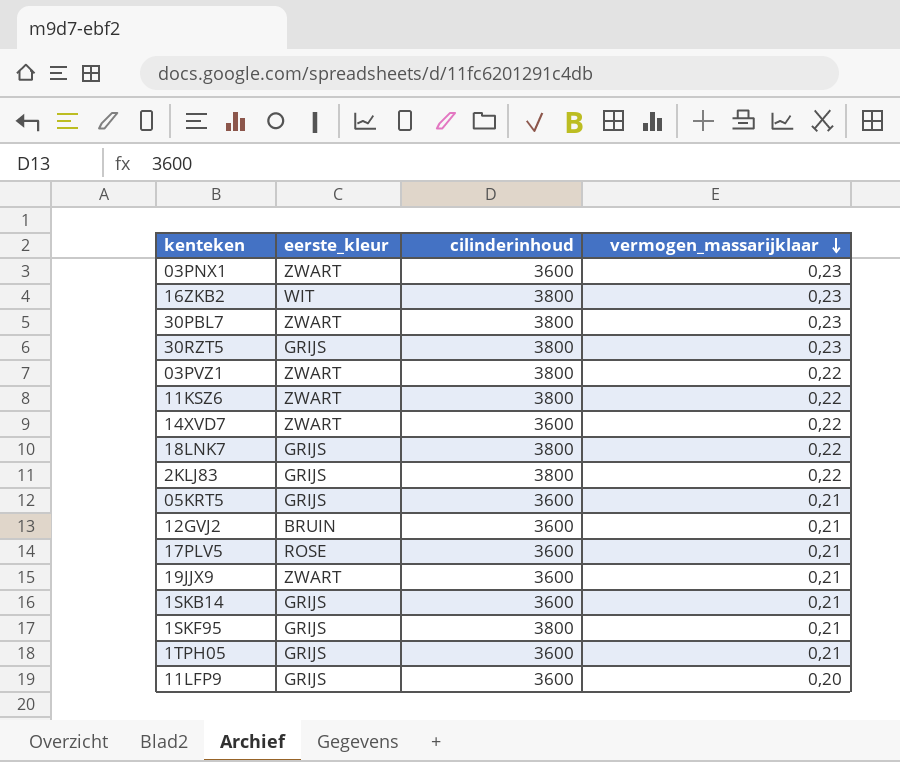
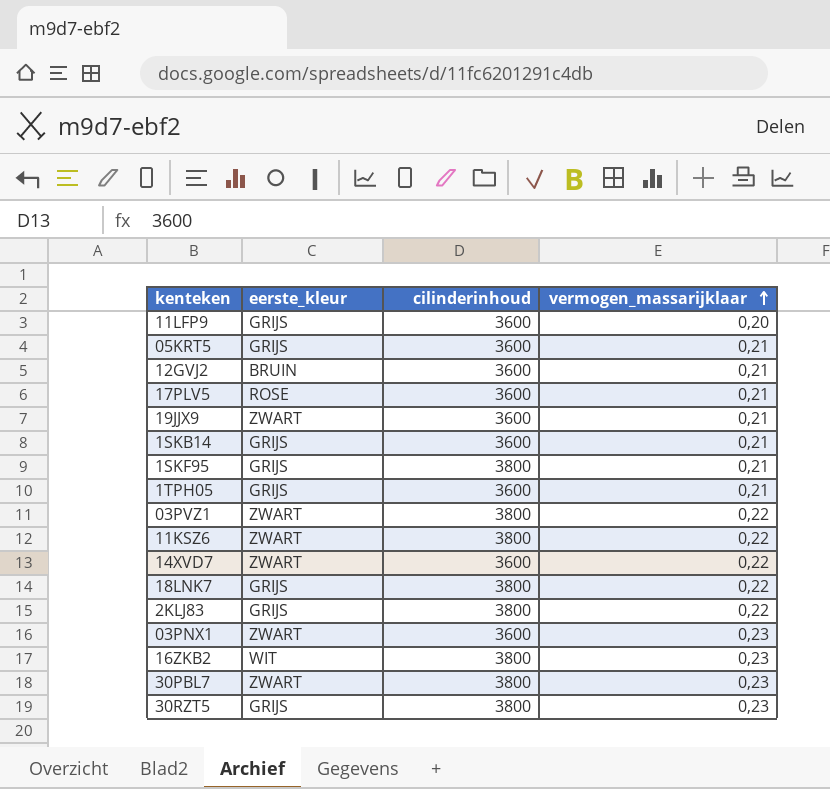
row order: vermogen_massarijklaar descending -> vermogen_massarijklaar ascending

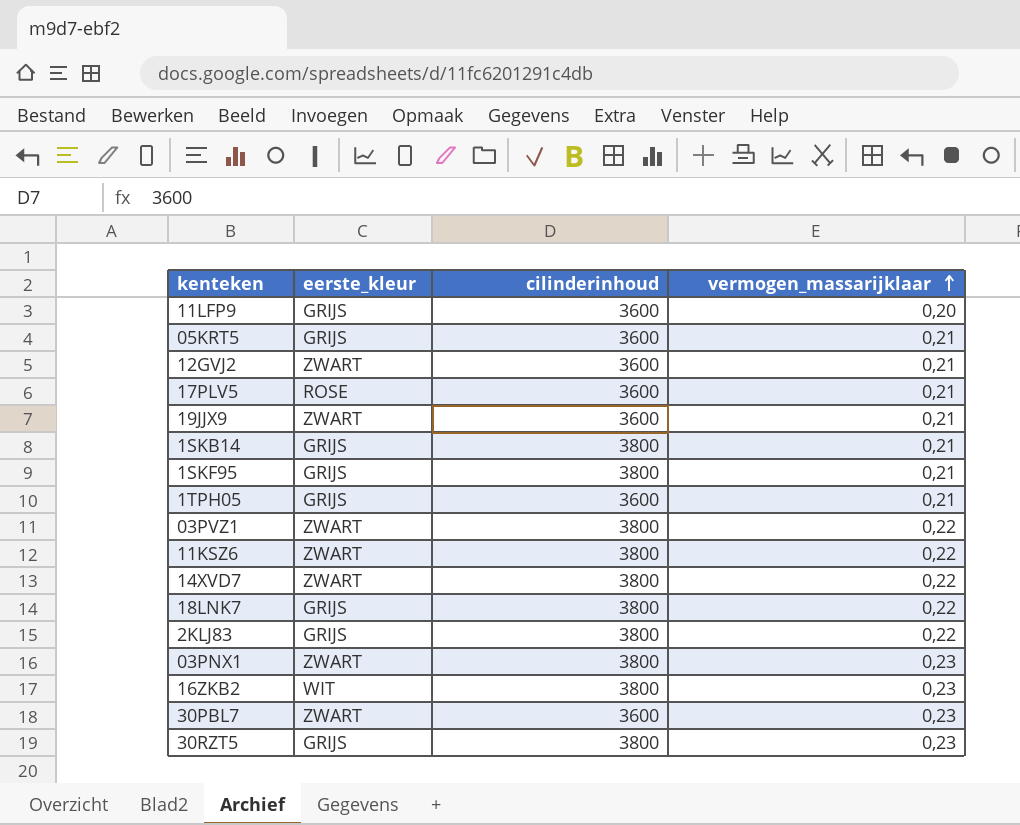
12GVJ2 | eerste_kleur: BRUIN -> ZWART
1SKB14 | cilinderinhoud: 3600 -> 3800
14XVD7 | cilinderinhoud: 3600 -> 3800
03PNX1 | cilinderinhoud: 3600 -> 3800
30PBL7 | cilinderinhoud: 3800 -> 3600

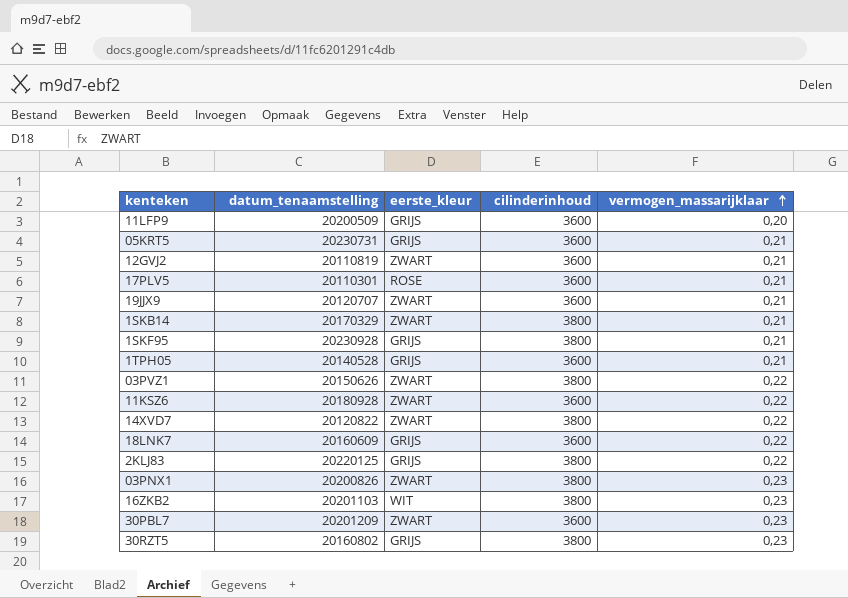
column datum_tenaamstelling | position: none -> 2
1SKB14 | eerste_kleur: GRIJS -> ZWART
11KSZ6 | cilinderinhoud: 3800 -> 3600
18LNK7 | cilinderinhoud: 3800 -> 3600

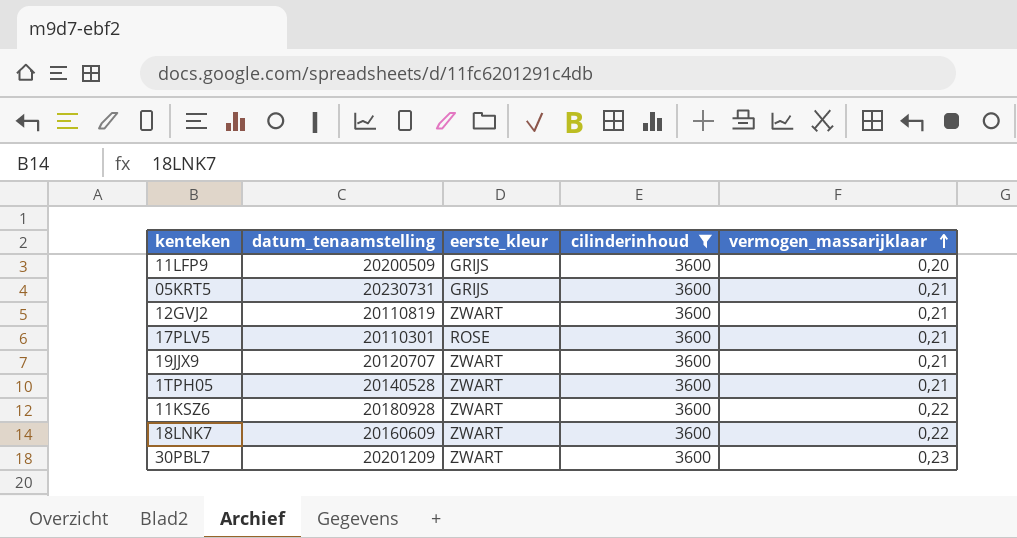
filter: none -> cilinderinhoud = 3600
1TPH05 | eerste_kleur: GRIJS -> ZWART
18LNK7 | eerste_kleur: GRIJS -> ZWART

